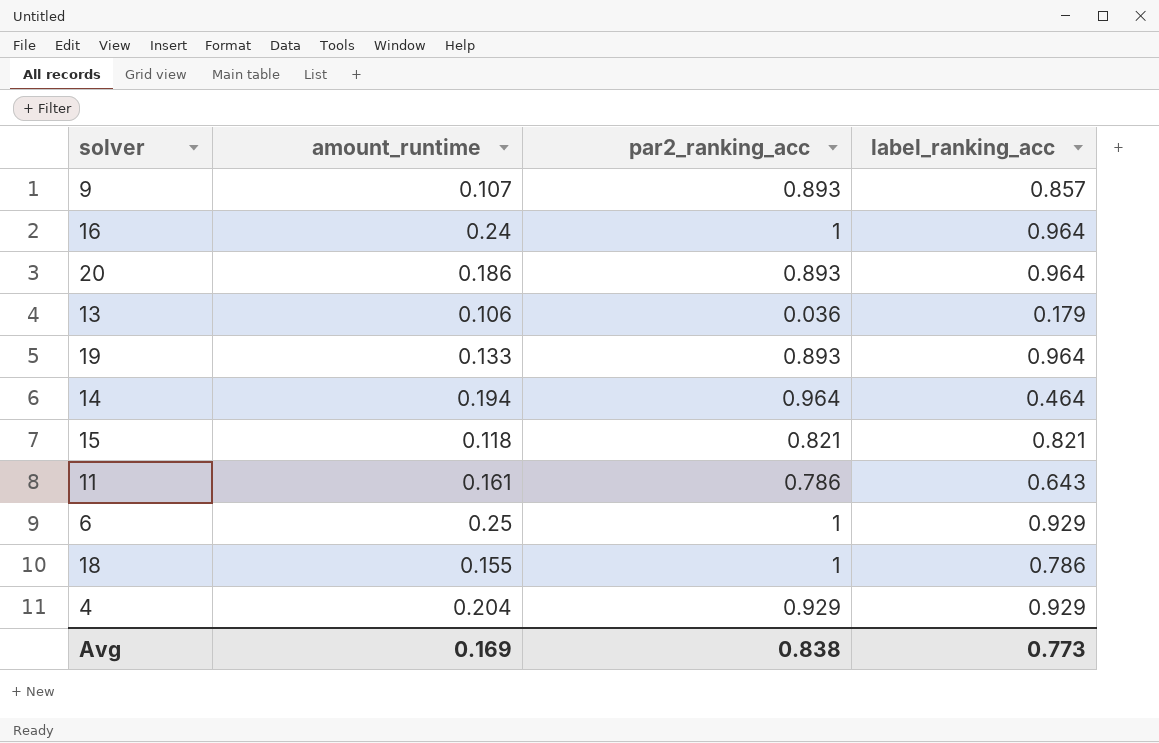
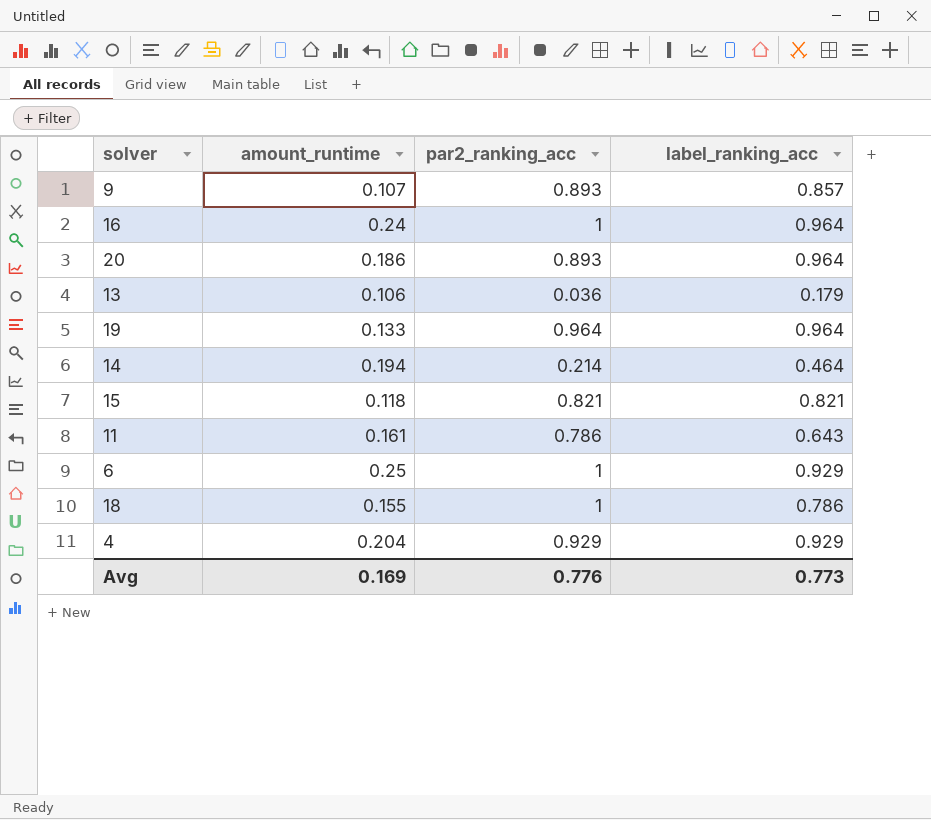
19 | par2_ranking_acc: 0.893 -> 0.964
14 | par2_ranking_acc: 0.964 -> 0.214
Avg | par2_ranking_acc: 0.838 -> 0.776

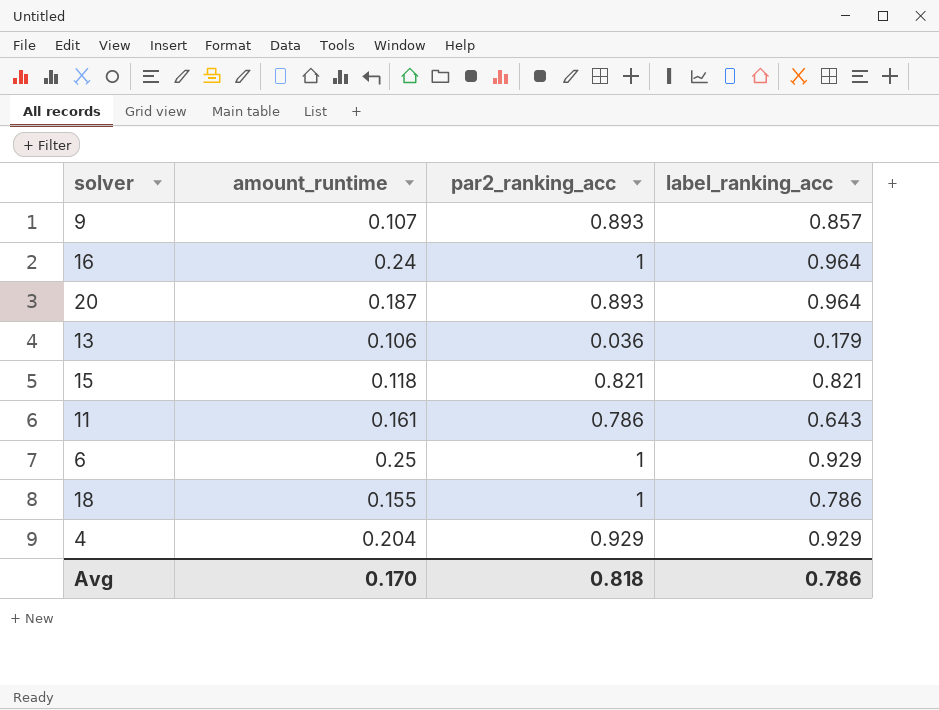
row 19: 0.133 | 0.964 | 0.964 -> none
row 14: 0.194 | 0.214 | 0.464 -> none
20 | amount_runtime: 0.186 -> 0.187
Avg | amount_runtime: 0.169 -> 0.170
Avg | par2_ranking_acc: 0.776 -> 0.818
Avg | label_ranking_acc: 0.773 -> 0.786

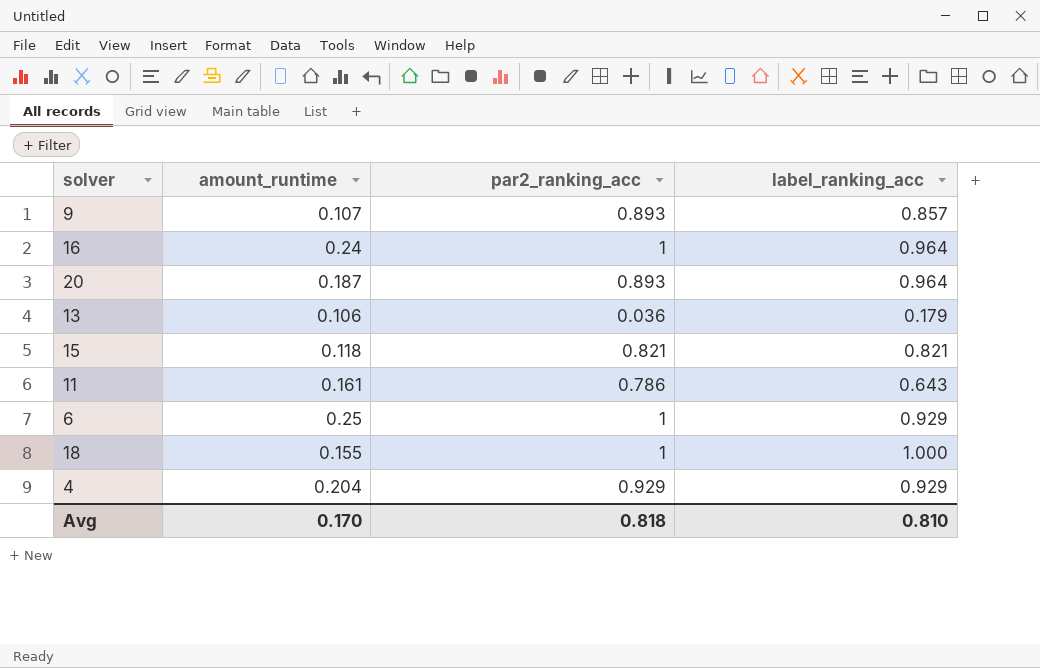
18 | label_ranking_acc: 0.786 -> 1.000
Avg | label_ranking_acc: 0.786 -> 0.810

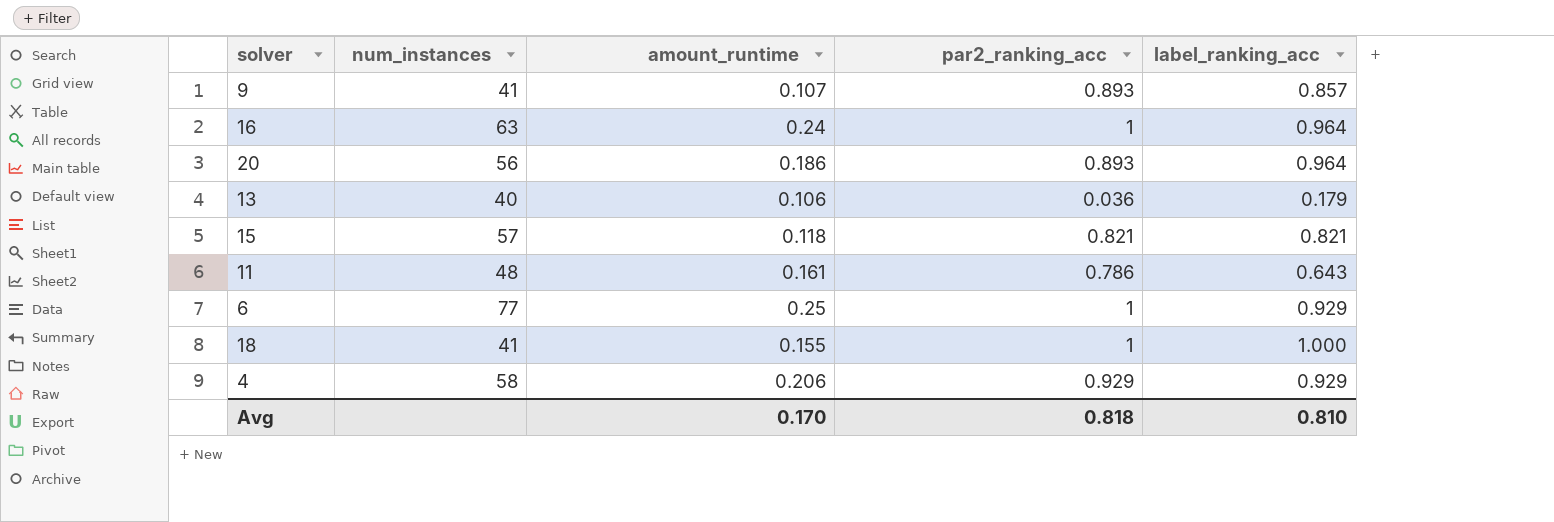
column num_instances | position: none -> 2
20 | amount_runtime: 0.187 -> 0.186
4 | amount_runtime: 0.204 -> 0.206

